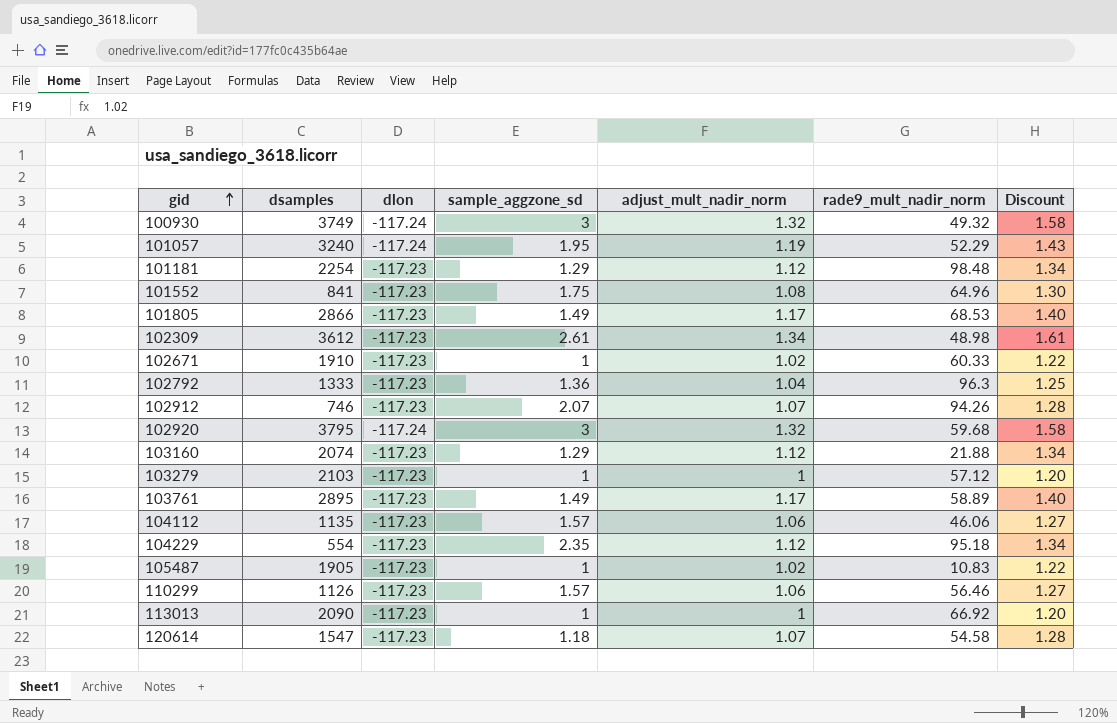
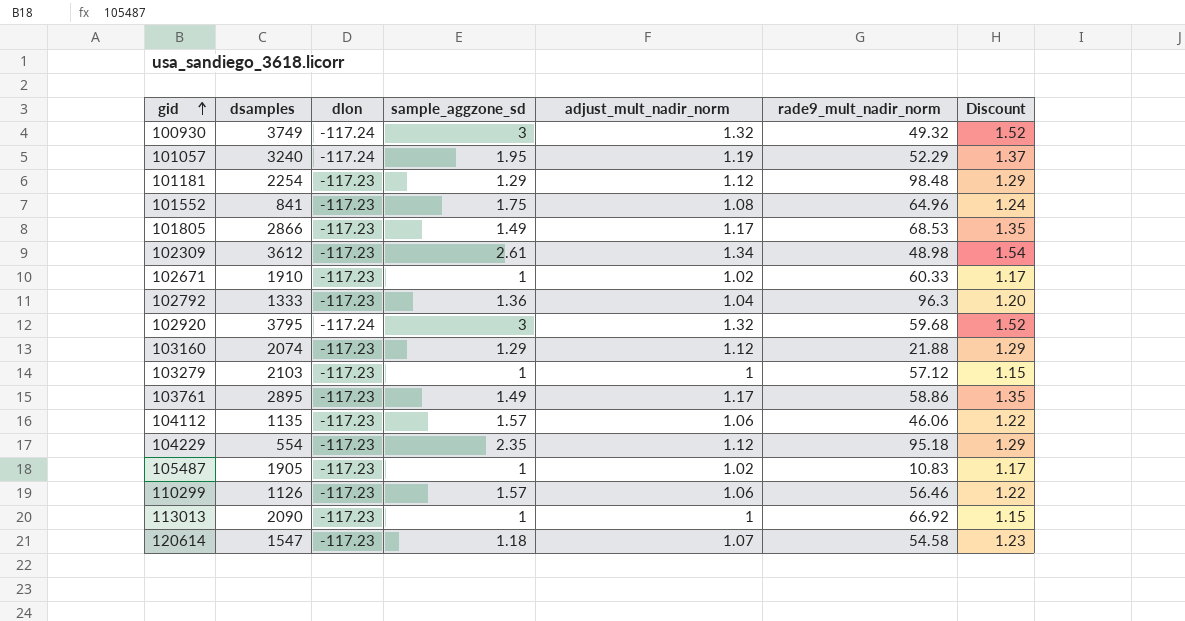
column Discount | formula: [adjust_mult_nadir_norm] * 1.2 -> [adjust_mult_nadir_norm] * 1.15
row 102912: 746 | -117.23 | 2.07 | 1.07 | 94.26 | 1.28 -> none
103761 | rade9_mult_nadir_norm: 58.89 -> 58.86

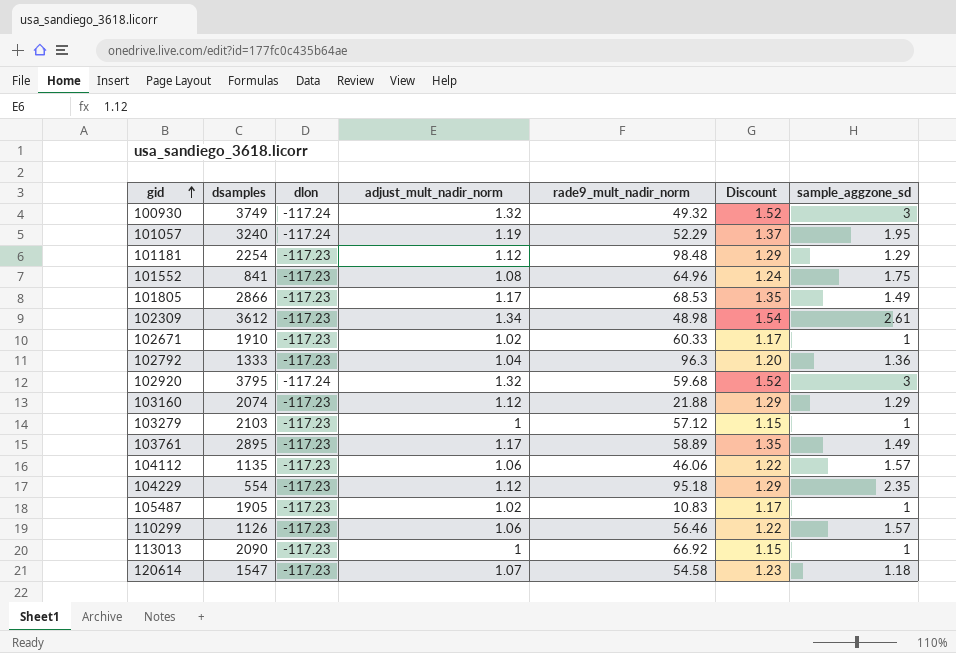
column sample_aggzone_sd | position: 4 -> 7
103761 | rade9_mult_nadir_norm: 58.86 -> 58.89

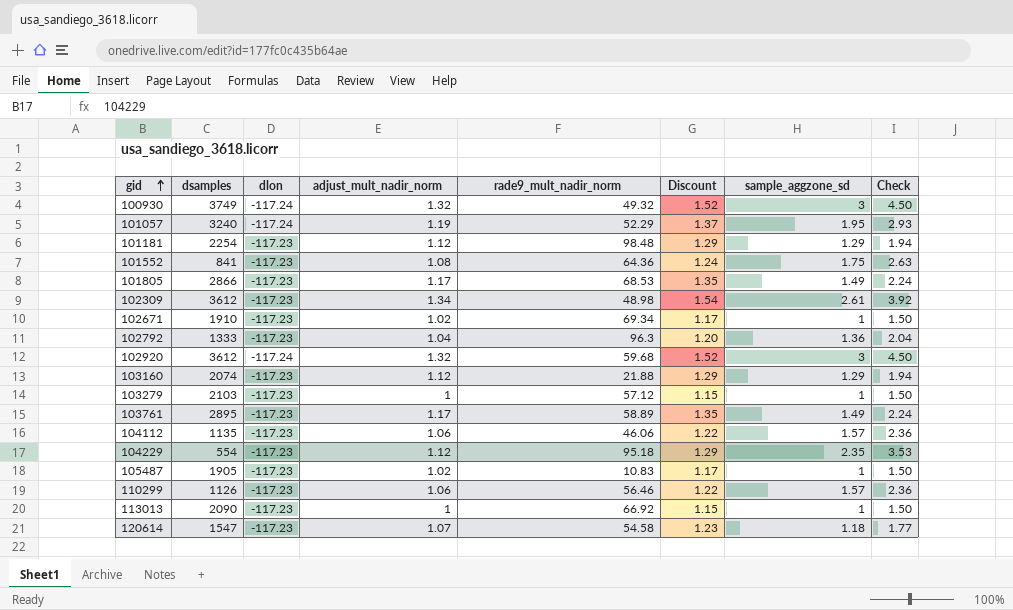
column Check | formula: none -> [sample_aggzone_sd] * 1.5
101552 | rade9_mult_nadir_norm: 64.96 -> 64.36
102671 | rade9_mult_nadir_norm: 60.33 -> 69.34
102920 | dsamples: 3795 -> 3612

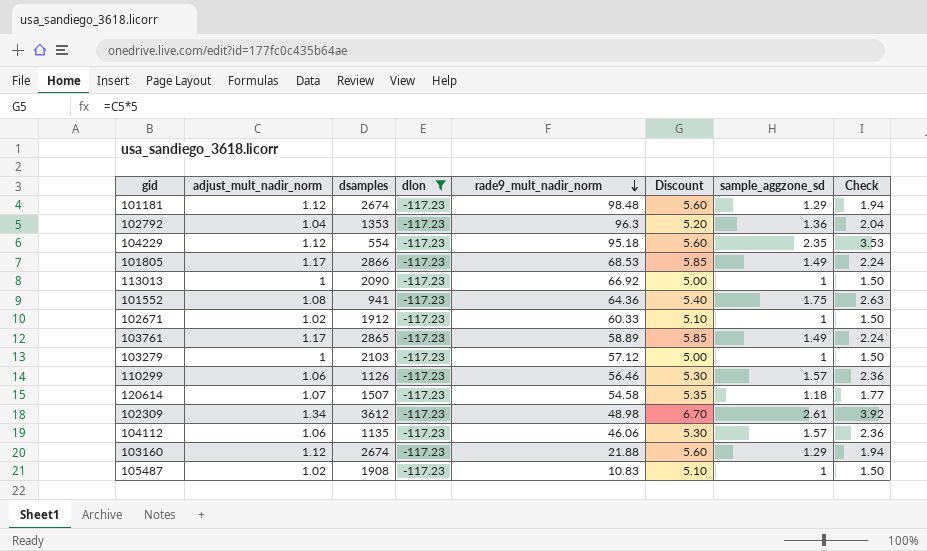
filter: none -> dlon = -117.23
row order: gid ascending -> rade9_mult_nadir_norm descending
column adjust_mult_nadir_norm | position: 4 -> 2
column Discount | formula: [adjust_mult_nadir_norm] * 1.15 -> [adjust_mult_nadir_norm] * 5
101181 | dsamples: 2254 -> 2674
102792 | dsamples: 1333 -> 1353
101552 | dsamples: 841 -> 941
102671 | dsamples: 1910 -> 1912
102671 | rade9_mult_nadir_norm: 69.34 -> 60.33
103761 | dsamples: 2895 -> 2865
120614 | dsamples: 1547 -> 1507
103160 | dsamples: 2074 -> 2674
105487 | dsamples: 1905 -> 1908

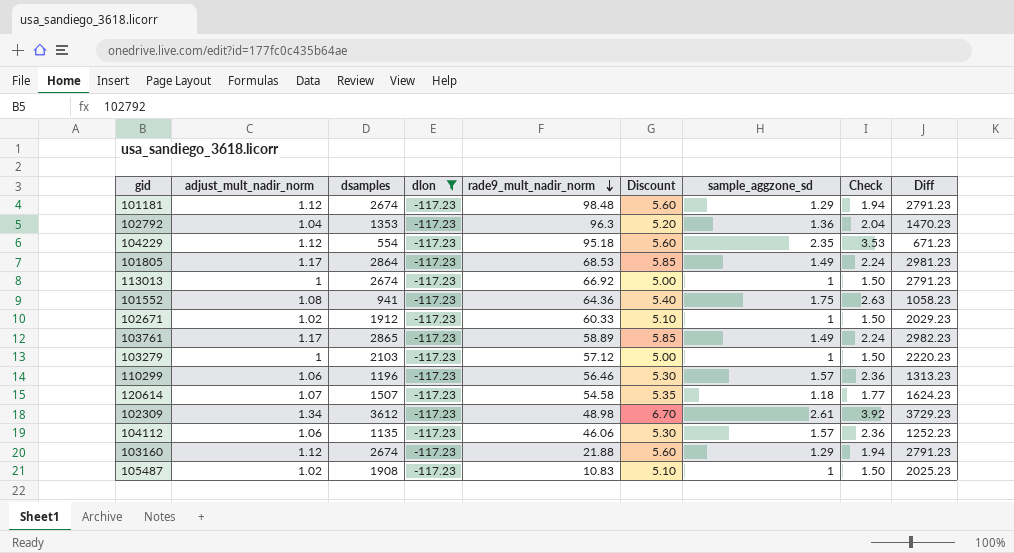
column Diff | formula: none -> [dsamples] - [dlon]
101805 | dsamples: 2866 -> 2864
113013 | dsamples: 2090 -> 2674
110299 | dsamples: 1126 -> 1196

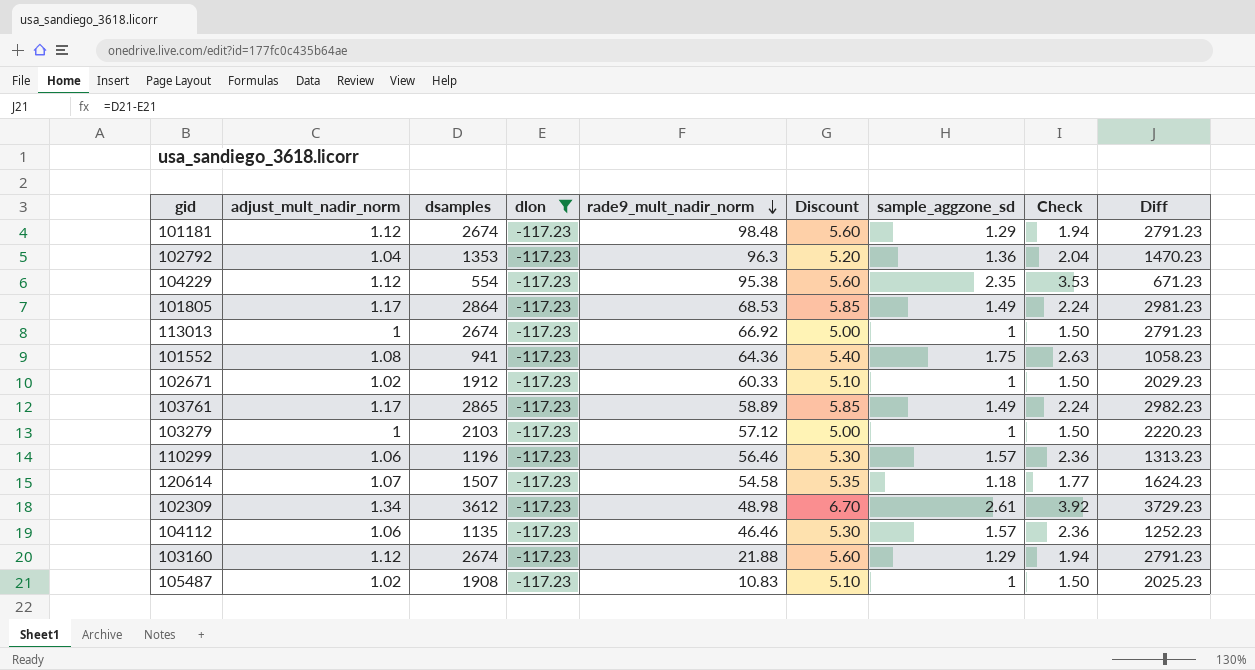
104229 | rade9_mult_nadir_norm: 95.18 -> 95.38
104112 | rade9_mult_nadir_norm: 46.06 -> 46.46

